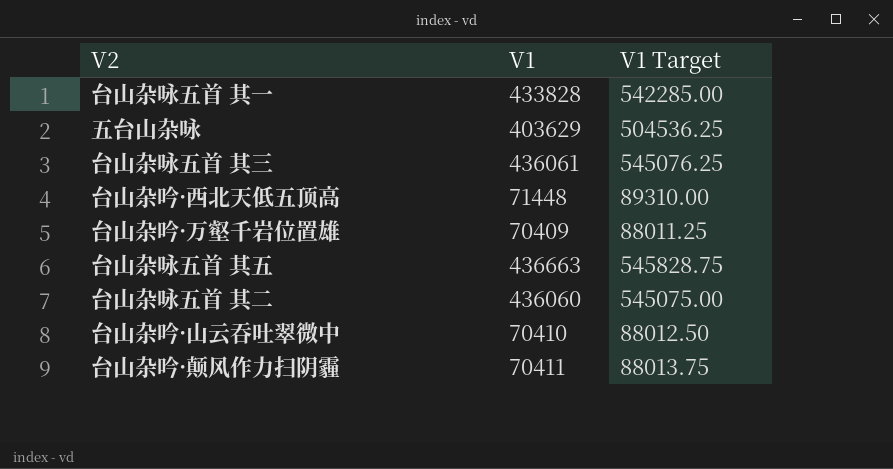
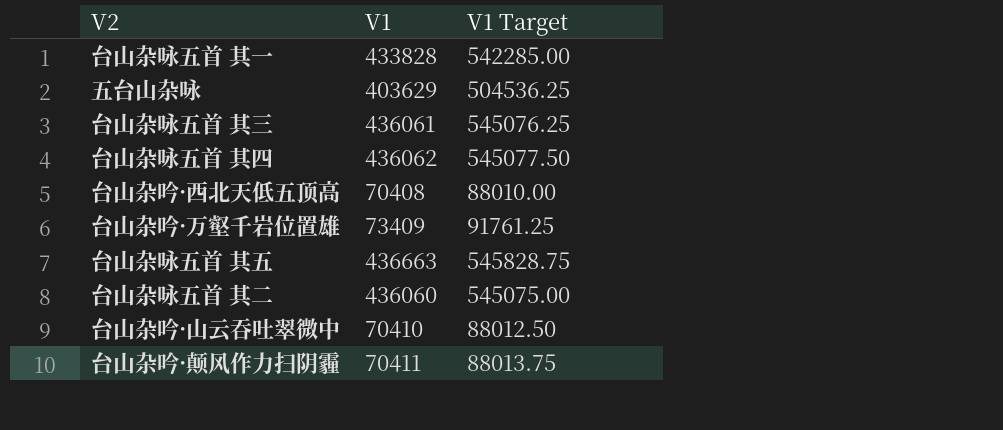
row 台山杂咏五首 其四: none -> 436062 | 545077.50
台山杂吟·西北天低五顶高 | V1: 71448 -> 70408
台山杂吟·西北天低五顶高 | V1 Target: 89310.00 -> 88010.00
台山杂吟·万壑千岩位置雄 | V1: 70409 -> 73409
台山杂吟·万壑千岩位置雄 | V1 Target: 88011.25 -> 91761.25

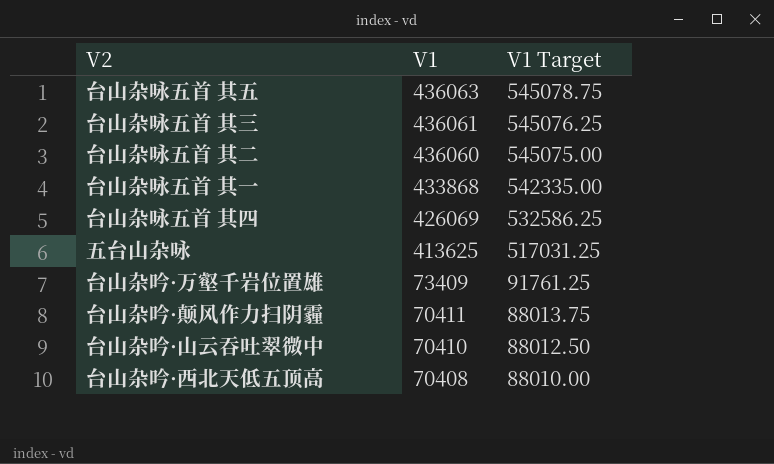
row order: none -> V1 descending
台山杂咏五首 其五 | V1: 436663 -> 436063
台山杂咏五首 其五 | V1 Target: 545828.75 -> 545078.75
台山杂咏五首 其一 | V1: 433828 -> 433868
台山杂咏五首 其一 | V1 Target: 542285.00 -> 542335.00
台山杂咏五首 其四 | V1: 436062 -> 426069
台山杂咏五首 其四 | V1 Target: 545077.50 -> 532586.25
五台山杂咏 | V1: 403629 -> 413625
五台山杂咏 | V1 Target: 504536.25 -> 517031.25

